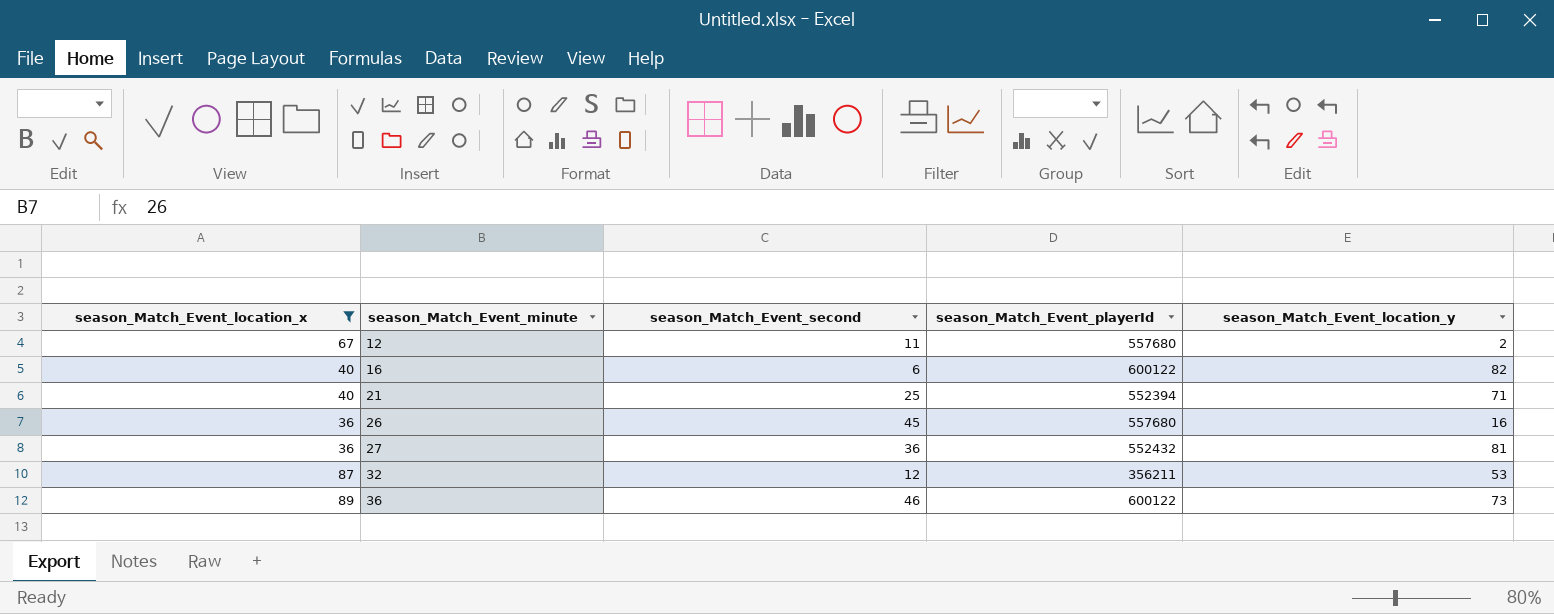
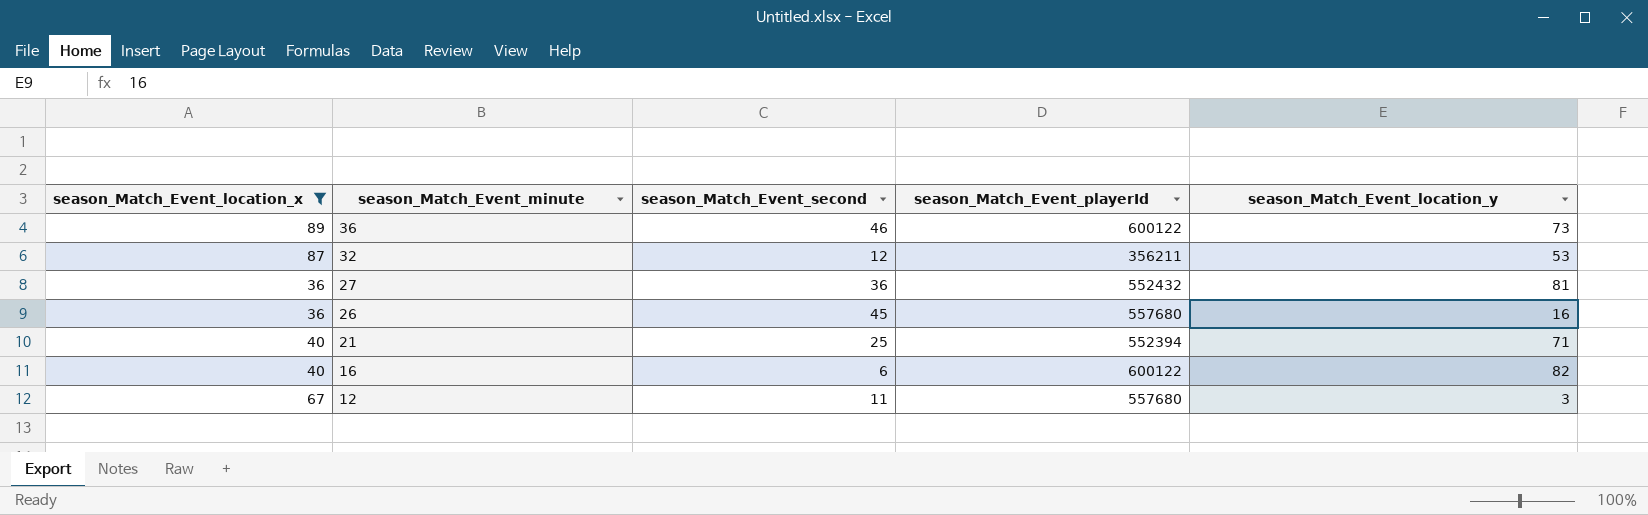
row order: season_Match_Event_minute ascending -> season_Match_Event_minute descending
12 | season_Match_Event_location_y: 2 -> 3

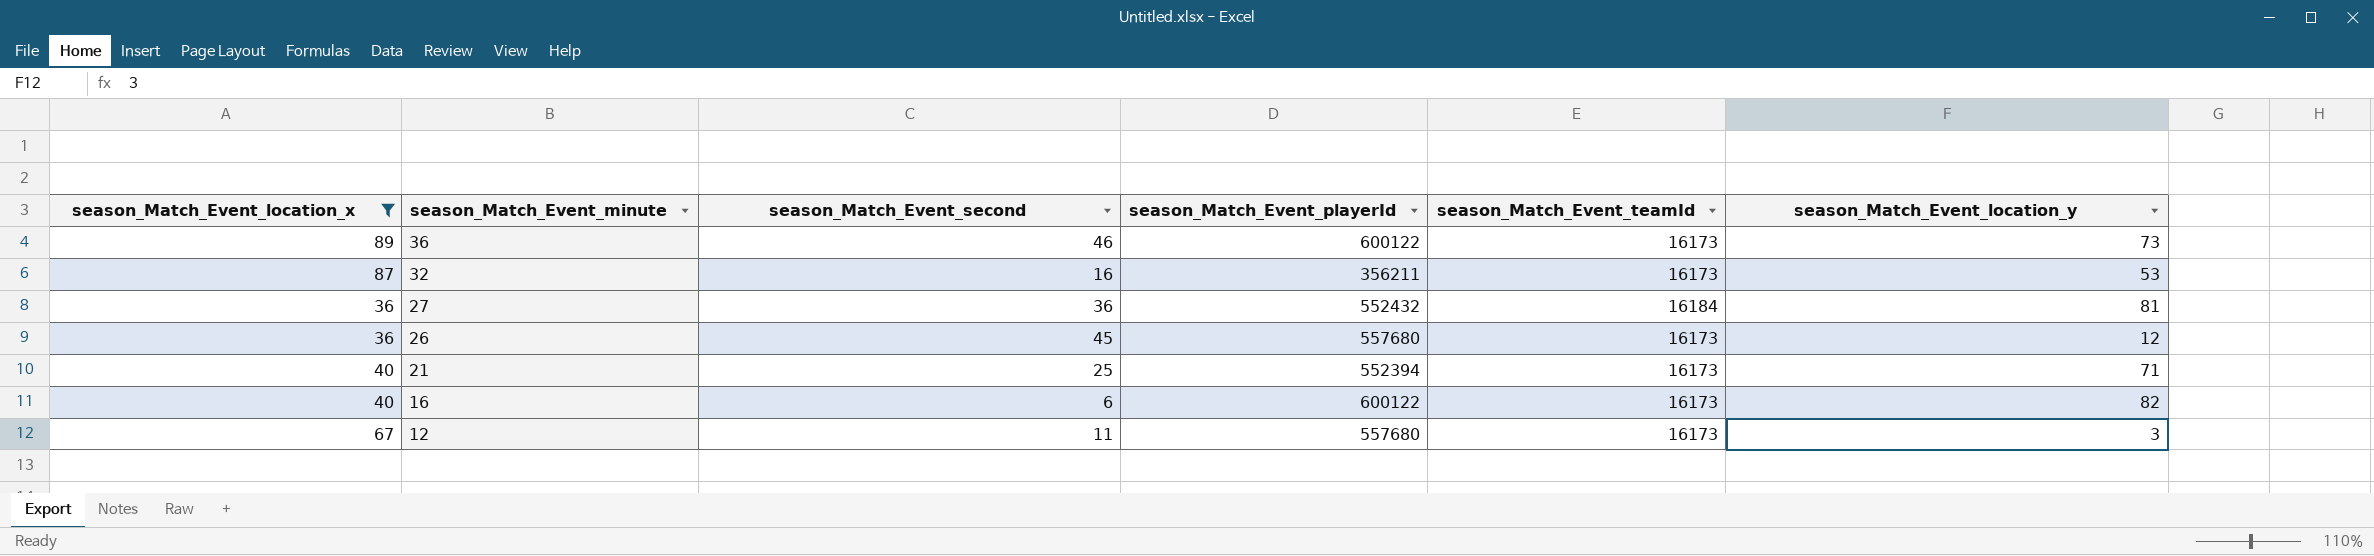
column season_Match_Event_teamId | position: none -> 5
32 | season_Match_Event_second: 12 -> 16
26 | season_Match_Event_location_y: 16 -> 12

